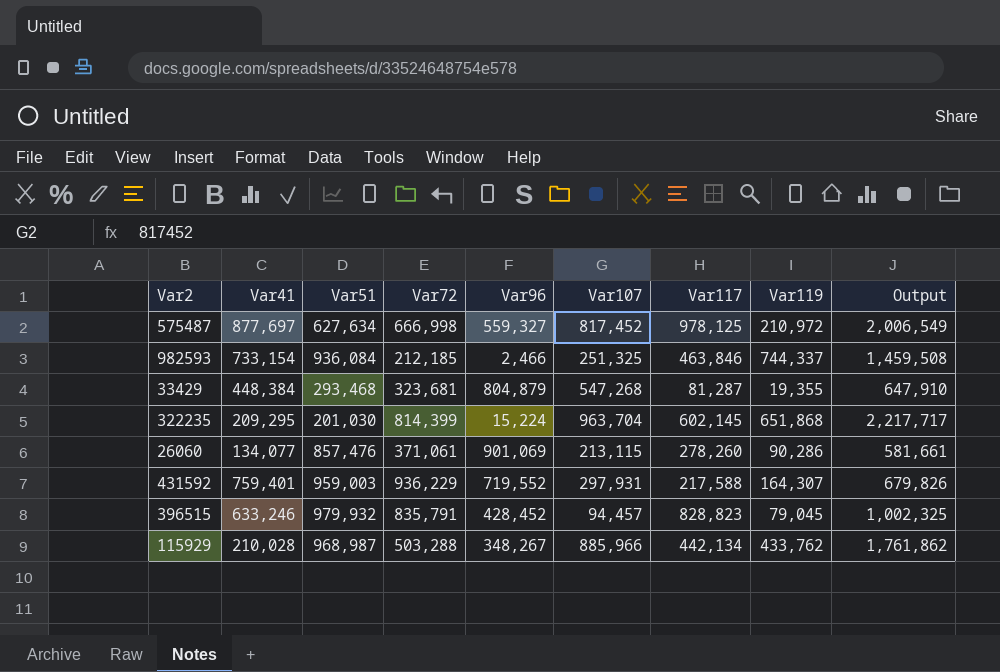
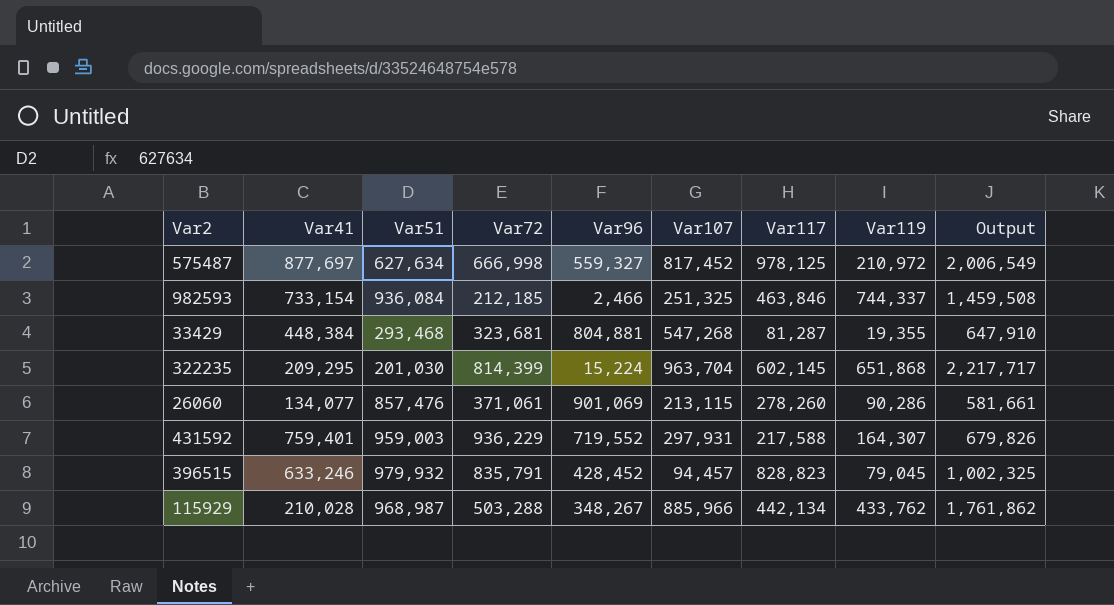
33429 | Var96: 804,879 -> 804,881

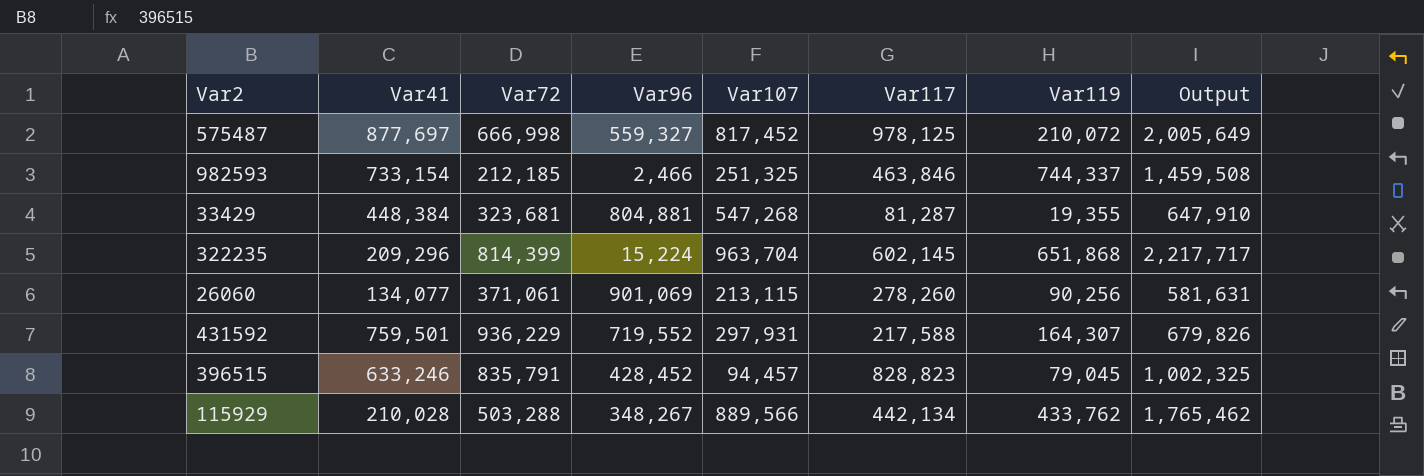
column Var51 | position: 3 -> none
575487 | Var119: 210,972 -> 210,072
575487 | Output: 2,006,549 -> 2,005,649
322235 | Var41: 209,295 -> 209,296
26060 | Var119: 90,286 -> 90,256
26060 | Output: 581,661 -> 581,631
431592 | Var41: 759,401 -> 759,501
115929 | Var107: 885,966 -> 889,566
115929 | Output: 1,761,862 -> 1,765,462

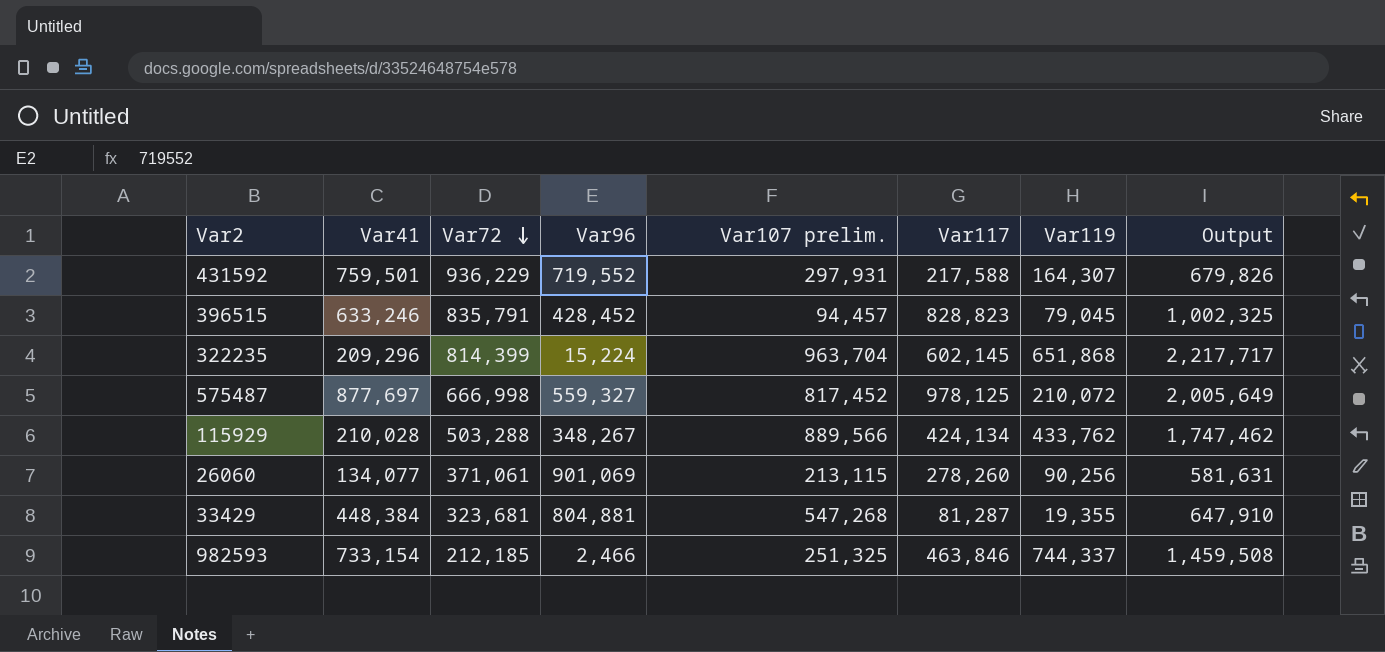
row order: none -> Var72 descending
column name: Var107 -> Var107 prelim.
115929 | Var117: 442,134 -> 424,134
115929 | Output: 1,765,462 -> 1,747,462

